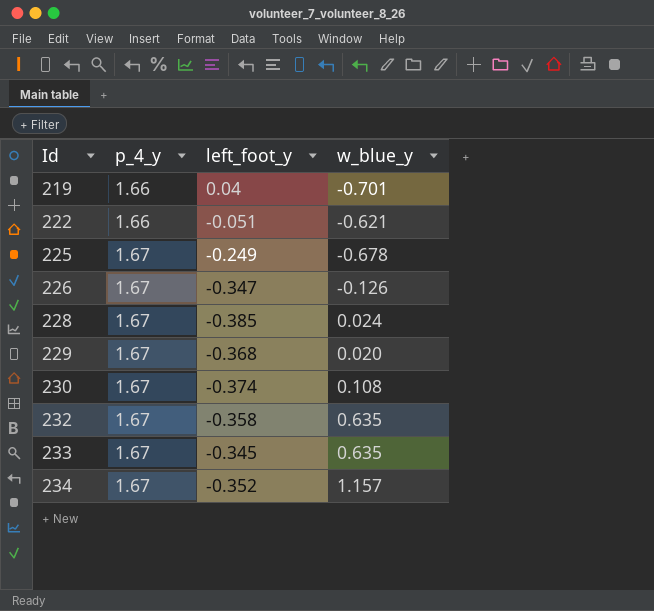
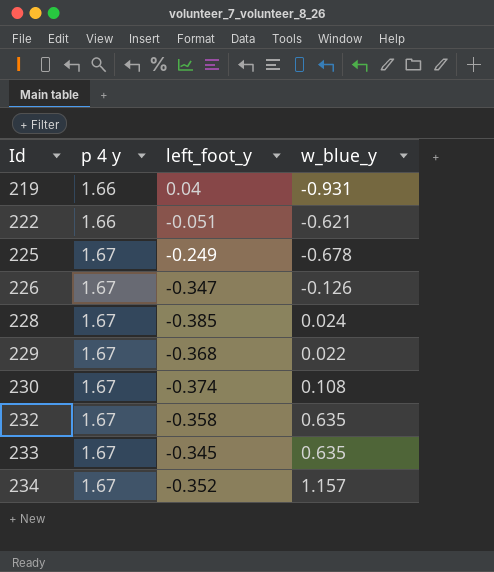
column name: p_4_y -> p 4 y
219 | w_blue_y: -0.701 -> -0.931
229 | w_blue_y: 0.020 -> 0.022

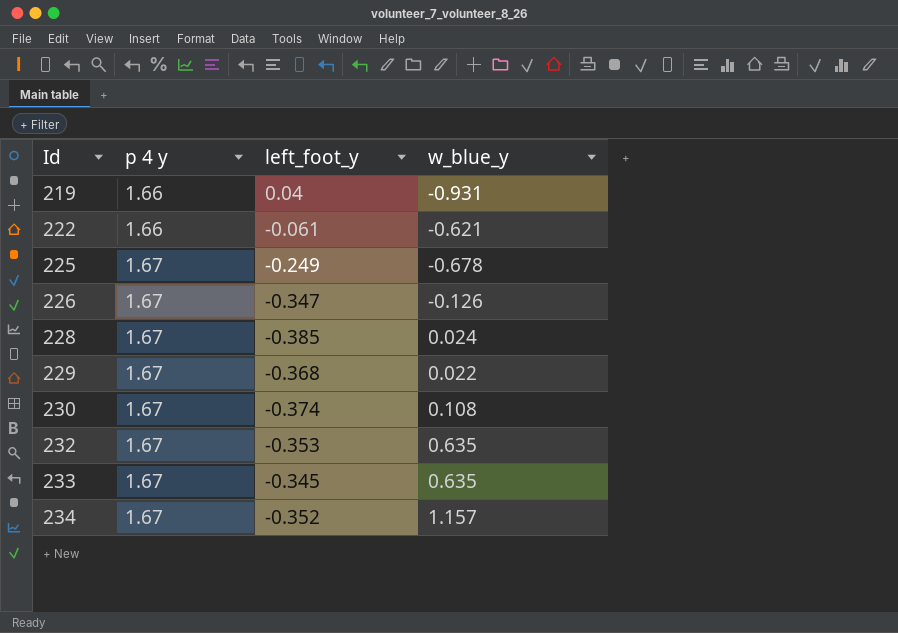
222 | left_foot_y: -0.051 -> -0.061
232 | left_foot_y: -0.358 -> -0.353

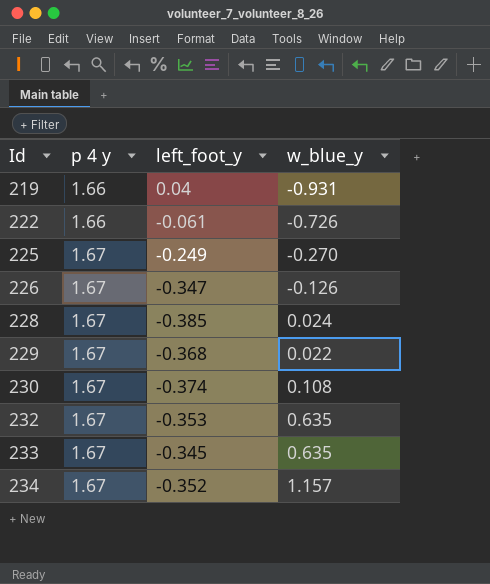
222 | w_blue_y: -0.621 -> -0.726
225 | w_blue_y: -0.678 -> -0.270

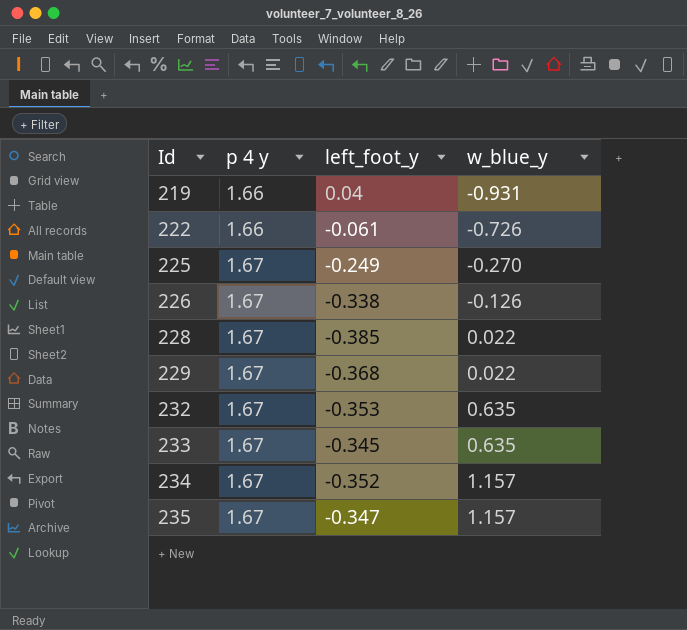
row 230: 1.67 | -0.374 | 0.108 -> none
226 | left_foot_y: -0.347 -> -0.338
228 | w_blue_y: 0.024 -> 0.022
row 235: none -> 1.67 | -0.347 | 1.157

